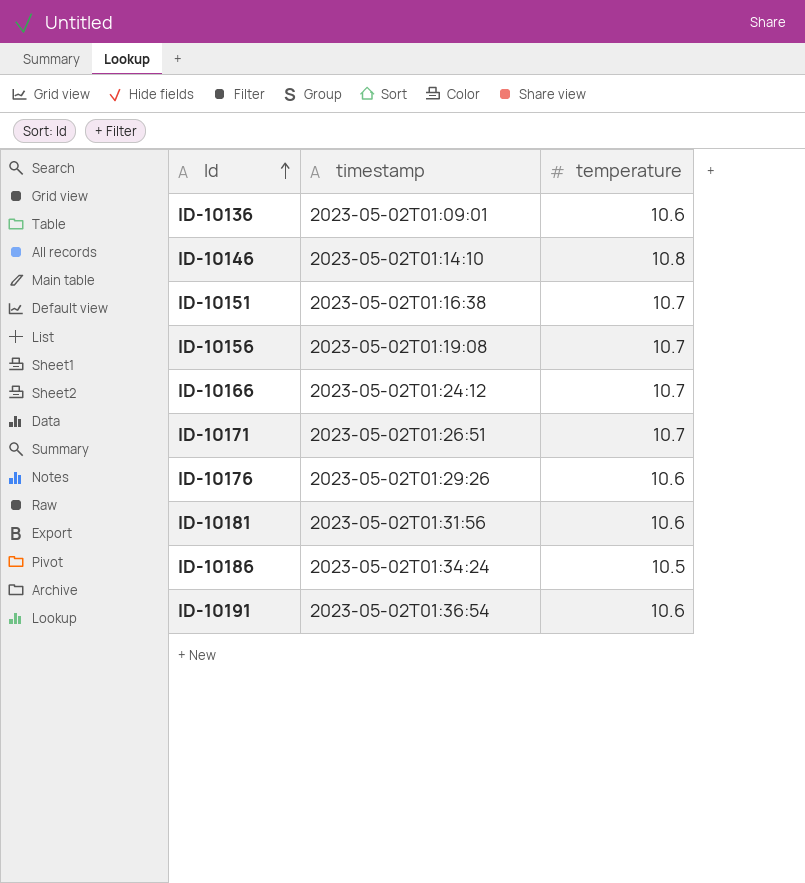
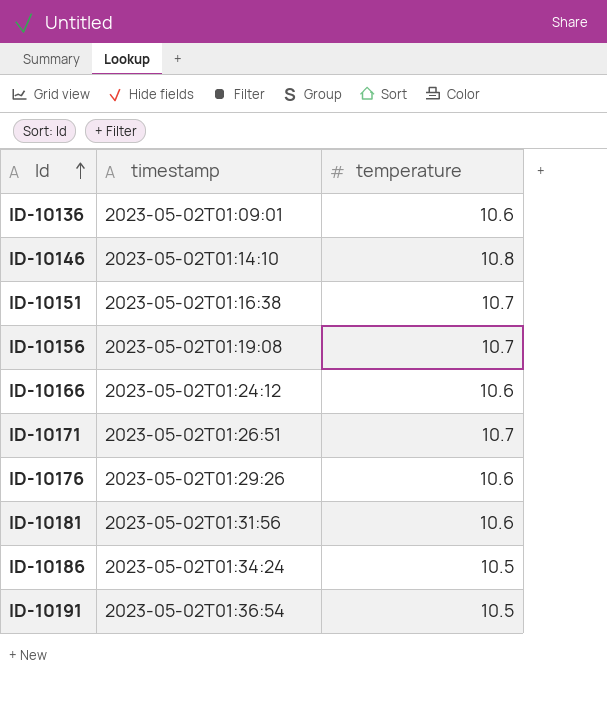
ID-10166 | temperature: 10.7 -> 10.6
ID-10191 | temperature: 10.6 -> 10.5

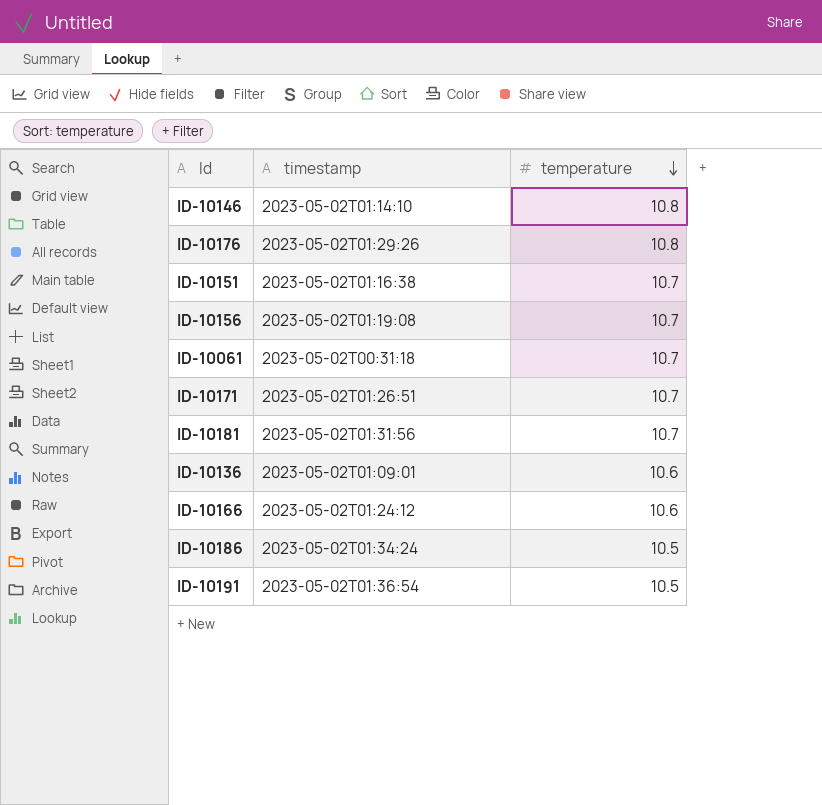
row order: Id ascending -> temperature descending
ID-10176 | temperature: 10.6 -> 10.8
row ID-10061: none -> 2023-05-02T00:31:18 | 10.7
ID-10181 | temperature: 10.6 -> 10.7

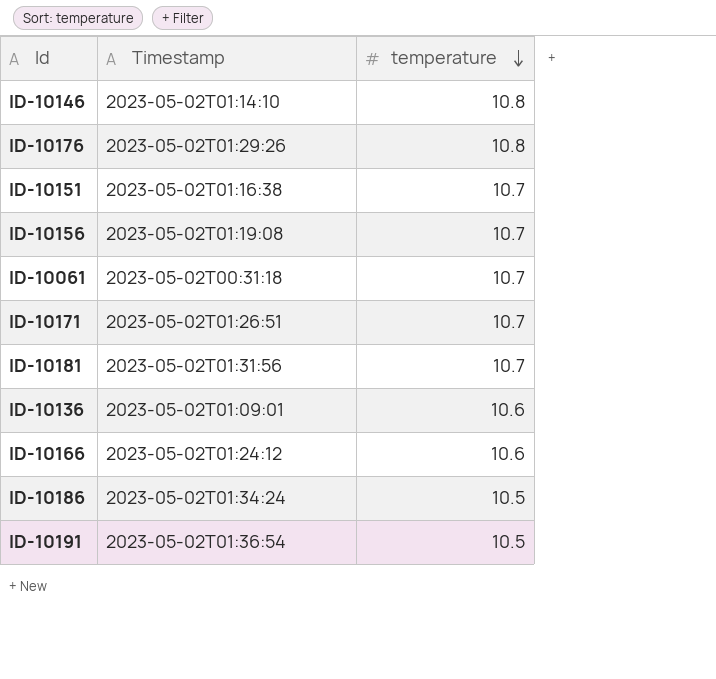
column name: timestamp -> Timestamp

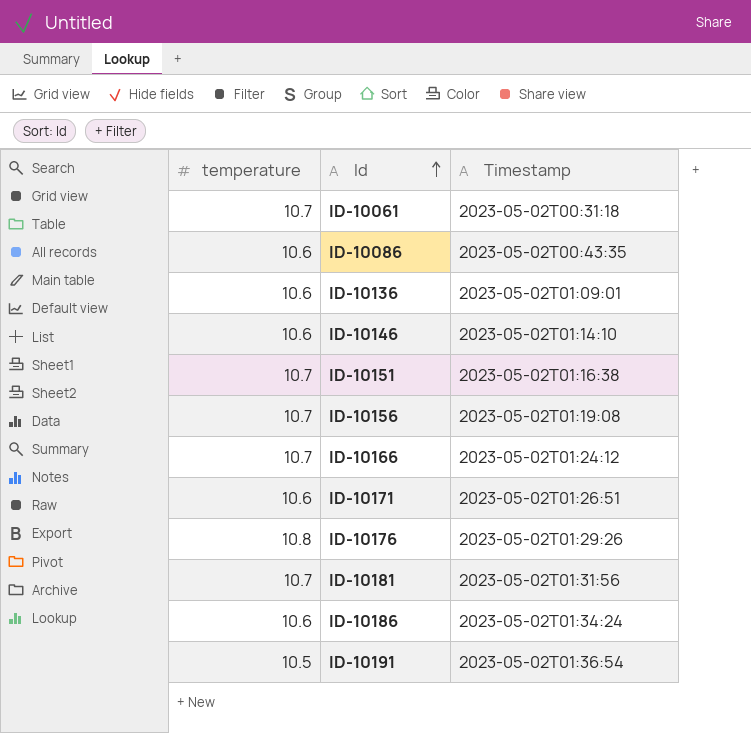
row order: temperature descending -> Id ascending
column temperature | position: 3 -> 1
row ID-10086: none -> 10.6 | 2023-05-02T00:43:35
ID-10146 | temperature: 10.8 -> 10.6
ID-10166 | temperature: 10.6 -> 10.7
ID-10171 | temperature: 10.7 -> 10.6
ID-10186 | temperature: 10.5 -> 10.6

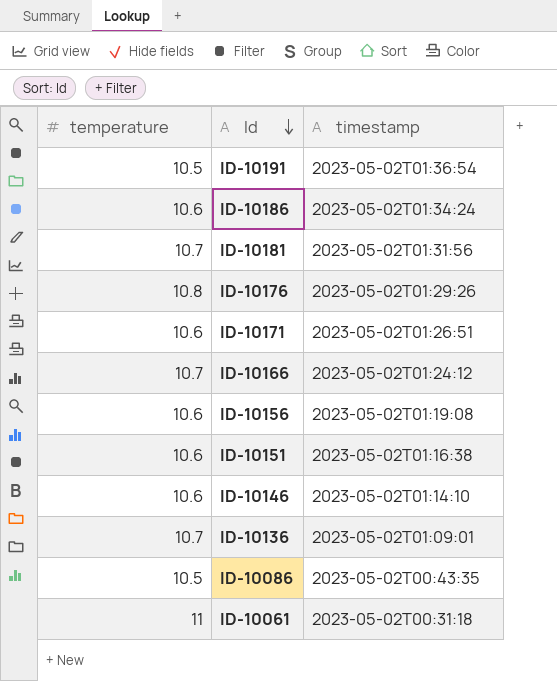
row order: Id ascending -> Id descending
column name: Timestamp -> timestamp
ID-10156 | temperature: 10.7 -> 10.6
ID-10151 | temperature: 10.7 -> 10.6
ID-10136 | temperature: 10.6 -> 10.7
ID-10086 | temperature: 10.6 -> 10.5
ID-10061 | temperature: 10.7 -> 11

